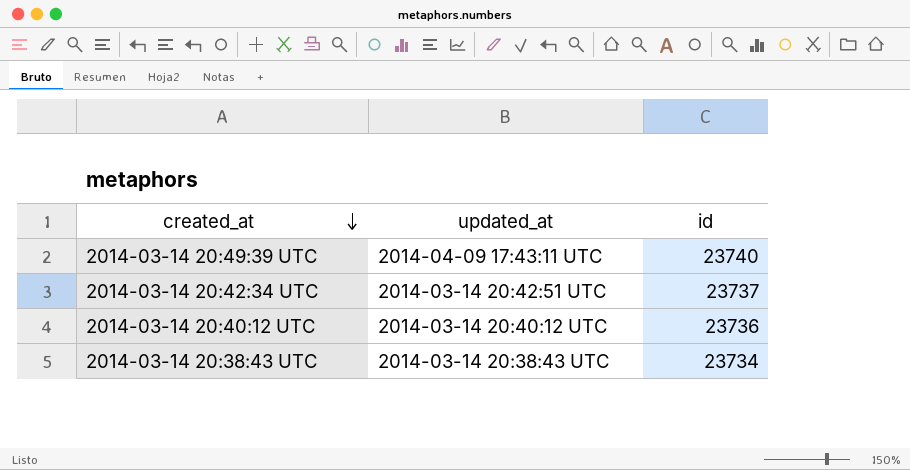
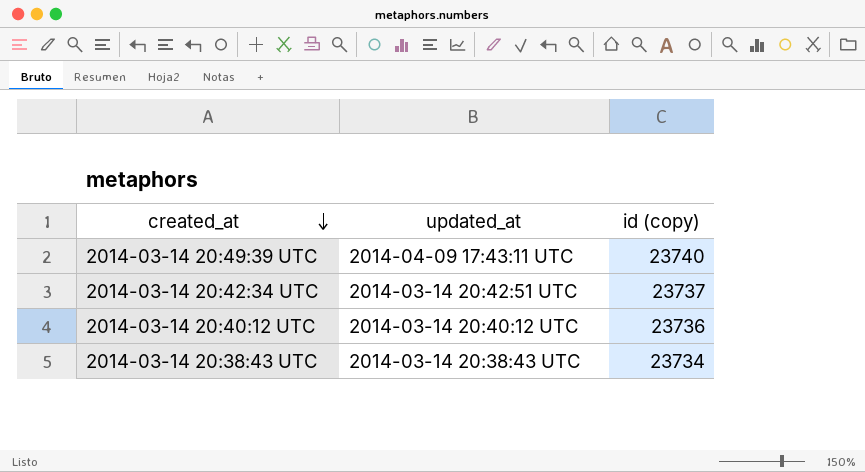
column name: id -> id (copy)

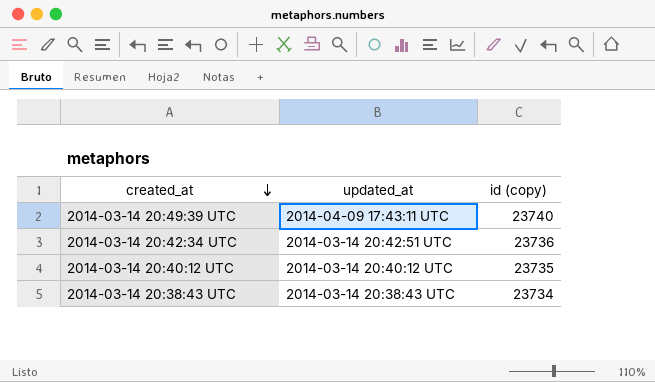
2014-03-14 20:42:34 UTC | id (copy): 23737 -> 23736
2014-03-14 20:40:12 UTC | id (copy): 23736 -> 23735

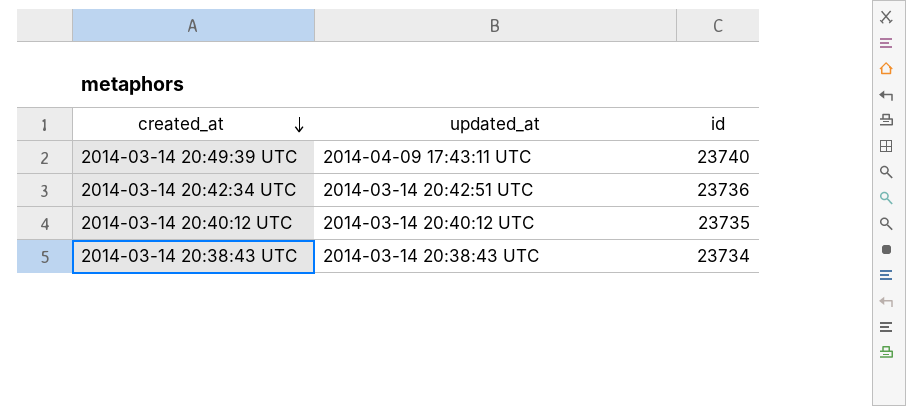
column name: id (copy) -> id

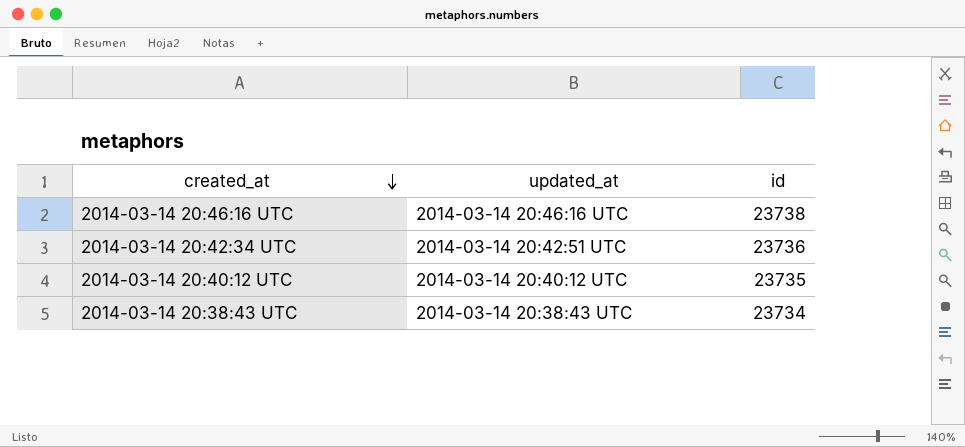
row 2014-03-14 20:49:39 UTC: 2014-04-09 17:43:11 UTC | 23740 -> none
row 2014-03-14 20:46:16 UTC: none -> 2014-03-14 20:46:16 UTC | 23738

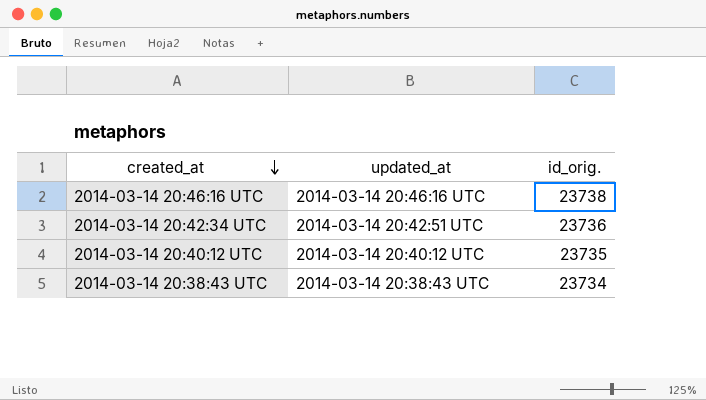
column name: id -> id_orig.

